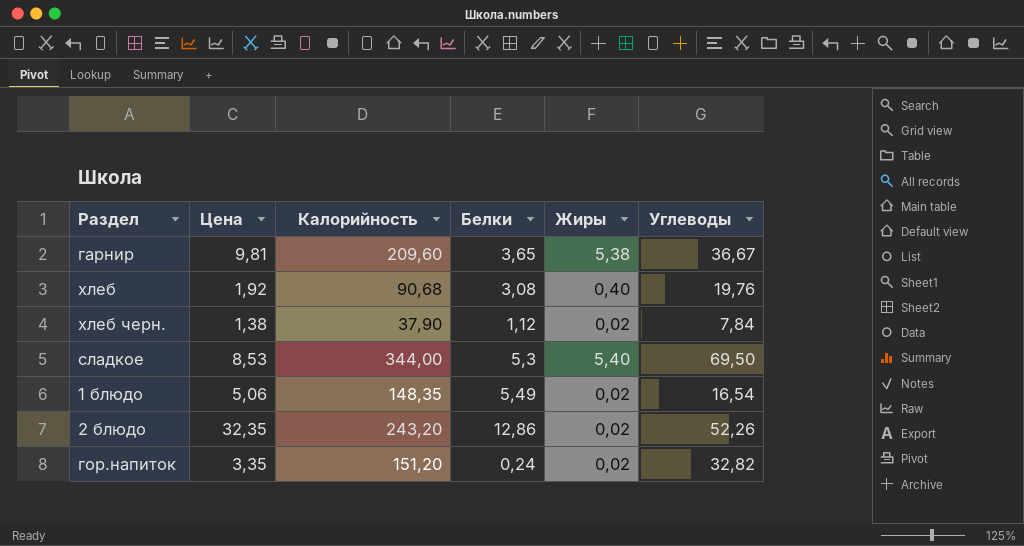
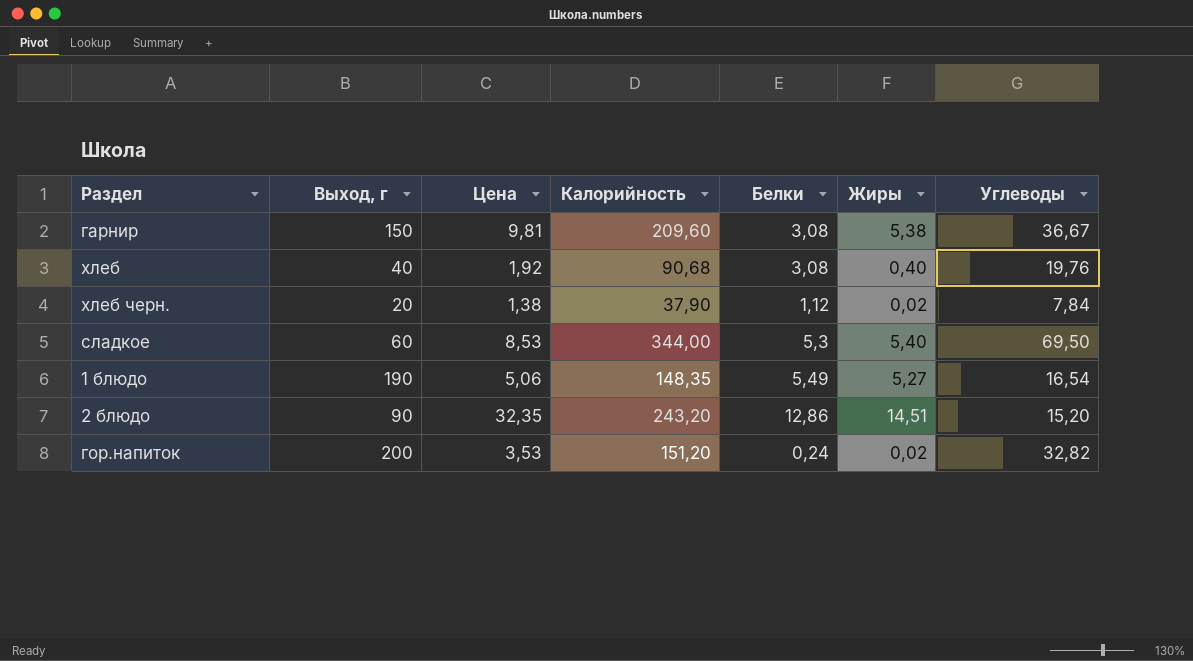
column Выход, г | position: none -> 2
гарнир | Белки: 3,65 -> 3,08
1 блюдо | Жиры: 0,02 -> 5,27
2 блюдо | Жиры: 0,02 -> 14,51
2 блюдо | Углеводы: 52,26 -> 15,20
гор.напиток | Цена: 3,35 -> 3,53

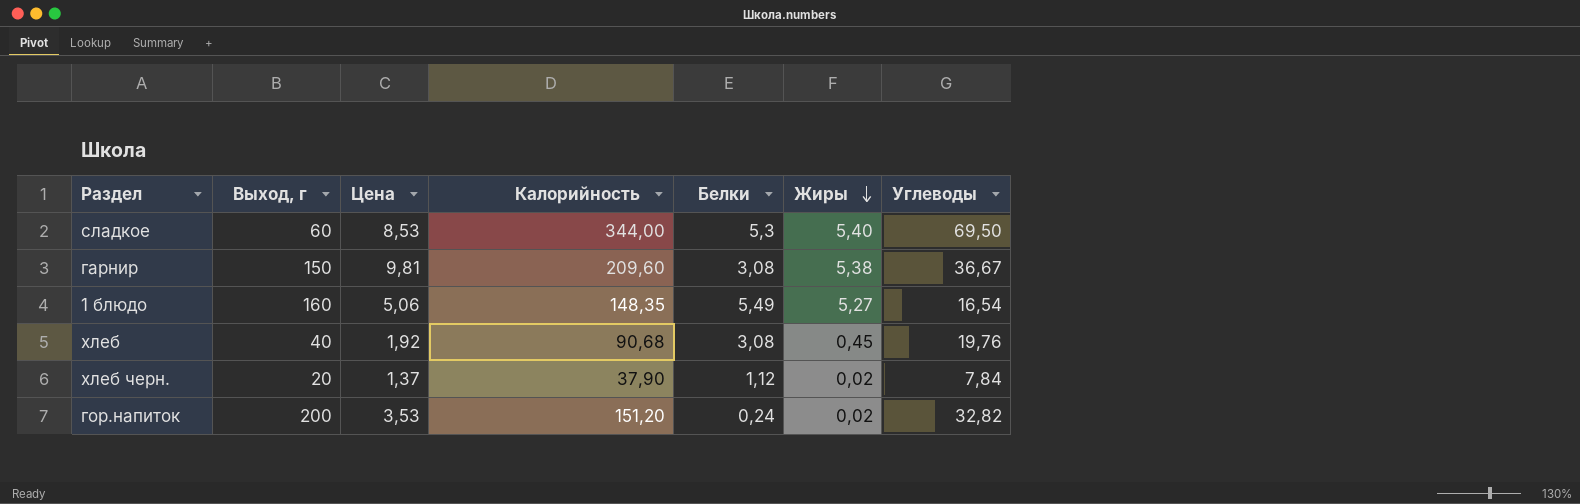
row order: none -> Жиры descending
row 2 блюдо: 90 | 32,35 | 243,20 | 12,86 | 14,51 | 15,20 -> none
1 блюдо | Выход, г: 190 -> 160
хлеб | Жиры: 0,40 -> 0,45
хлеб черн. | Цена: 1,38 -> 1,37

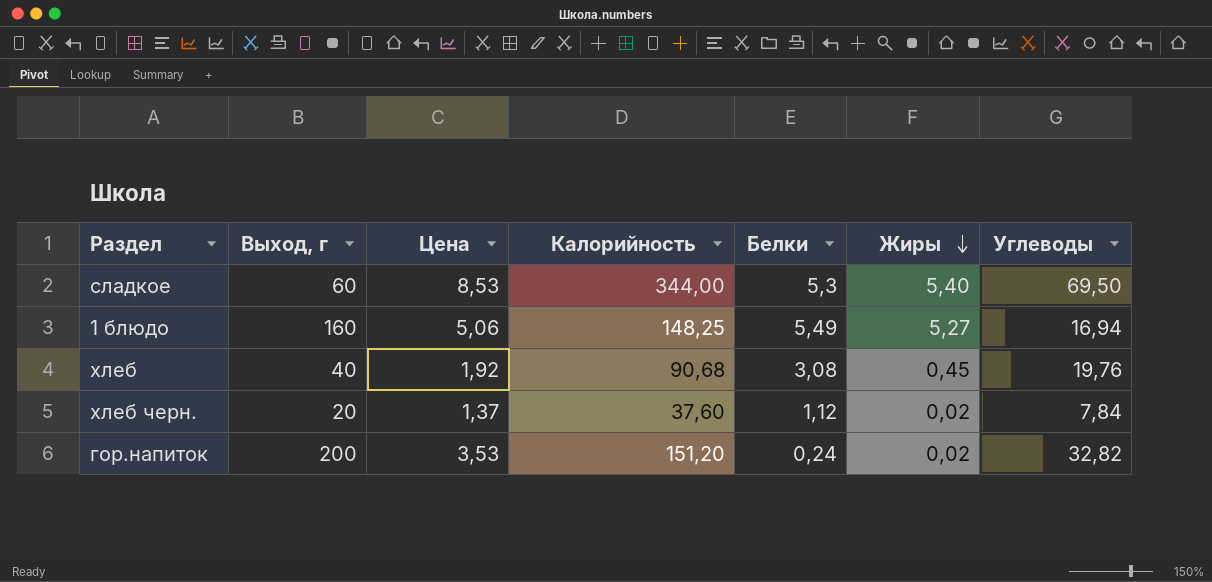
row гарнир: 150 | 9,81 | 209,60 | 3,08 | 5,38 | 36,67 -> none
1 блюдо | Калорийность: 148,35 -> 148,25
1 блюдо | Углеводы: 16,54 -> 16,94
хлеб черн. | Калорийность: 37,90 -> 37,60

